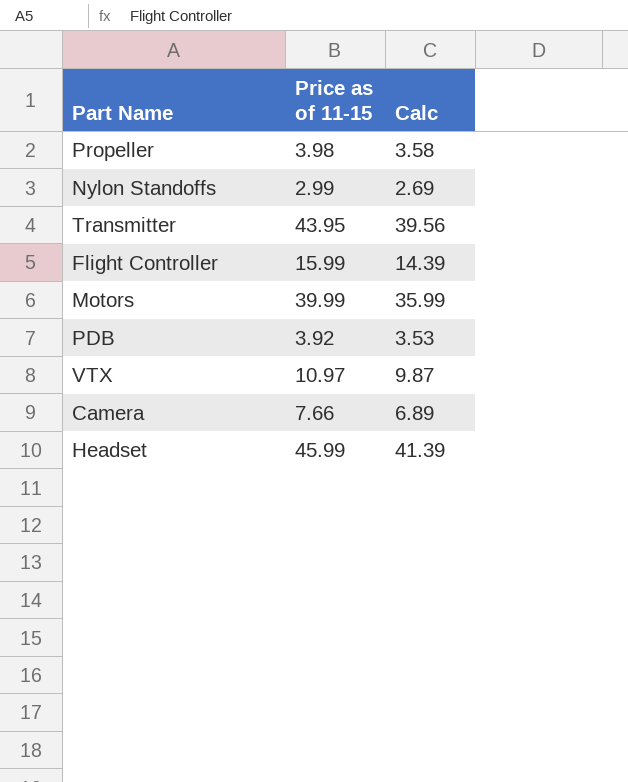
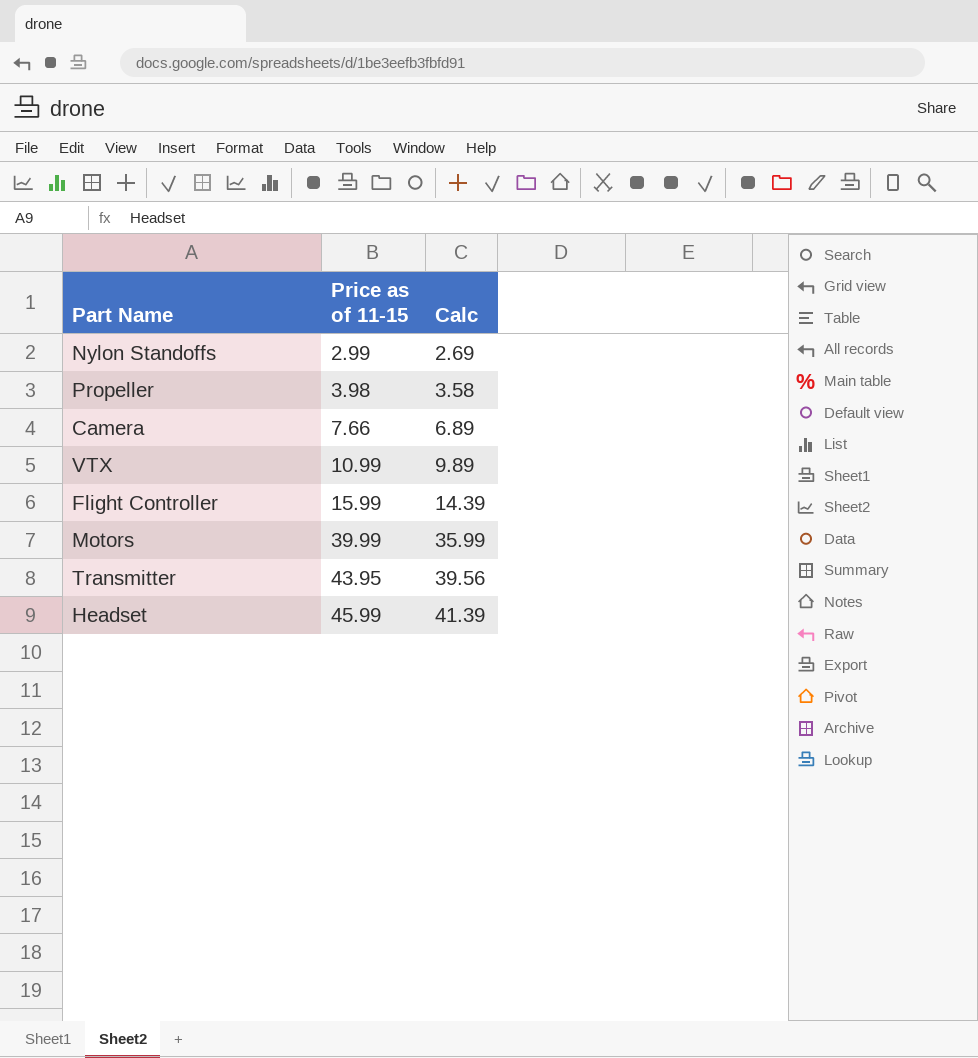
row order: none -> Price as of 11-15 ascending
row PDB: 3.92 | 3.53 -> none
VTX | Price as of 11-15: 10.97 -> 10.99
VTX | Calc: 9.87 -> 9.89

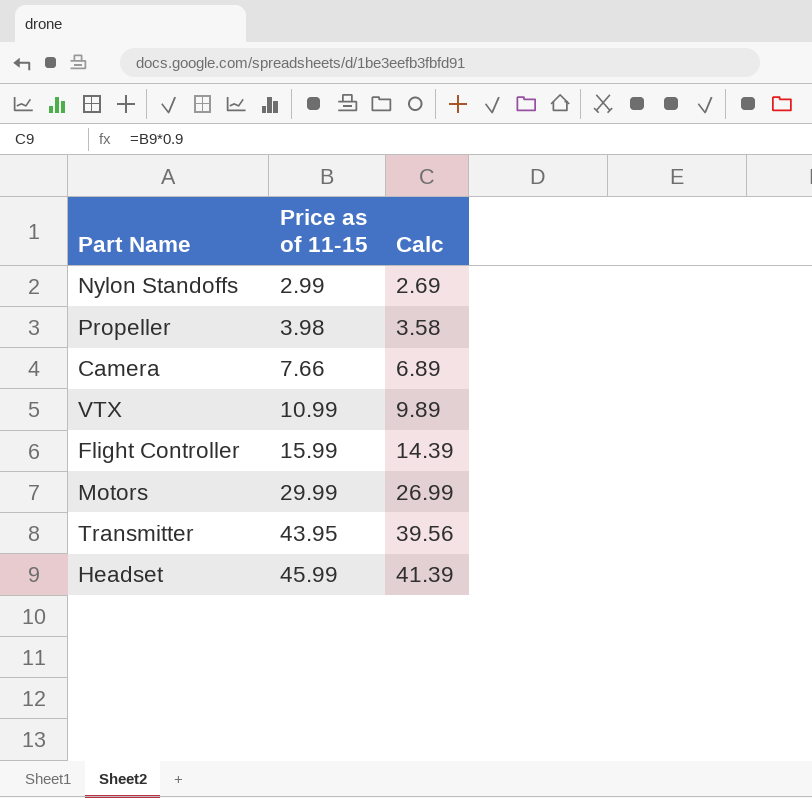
Motors | Price as of 11-15: 39.99 -> 29.99
Motors | Calc: 35.99 -> 26.99

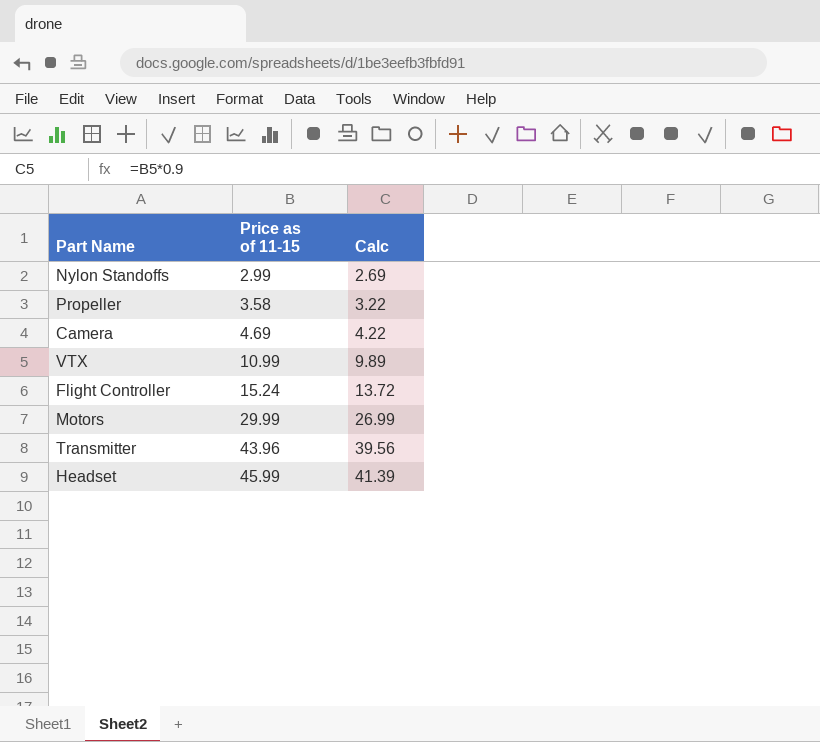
Propeller | Price as of 11-15: 3.98 -> 3.58
Propeller | Calc: 3.58 -> 3.22
Camera | Price as of 11-15: 7.66 -> 4.69
Camera | Calc: 6.89 -> 4.22
Flight Controller | Price as of 11-15: 15.99 -> 15.24
Flight Controller | Calc: 14.39 -> 13.72
Transmitter | Price as of 11-15: 43.95 -> 43.96

